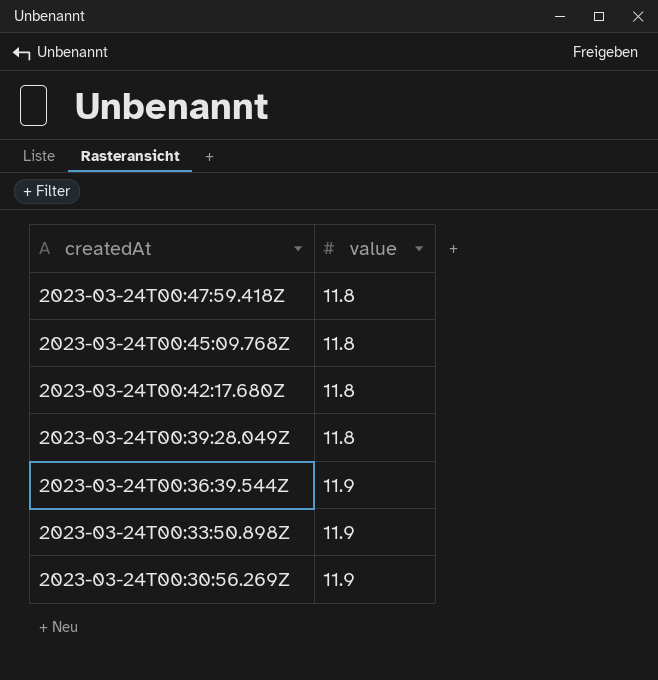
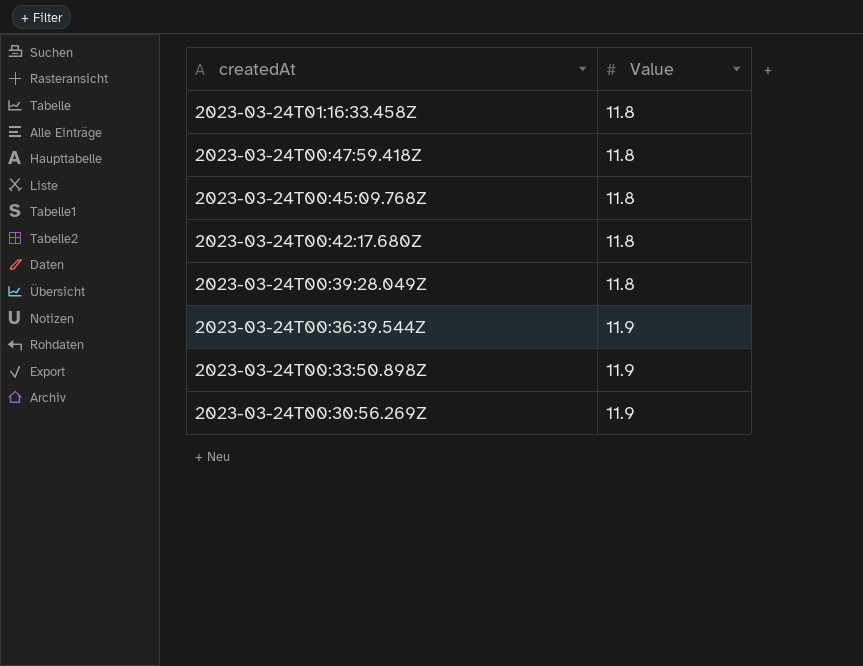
column name: value -> Value
row 2023-03-24T01:16:33.458Z: none -> 11.8

